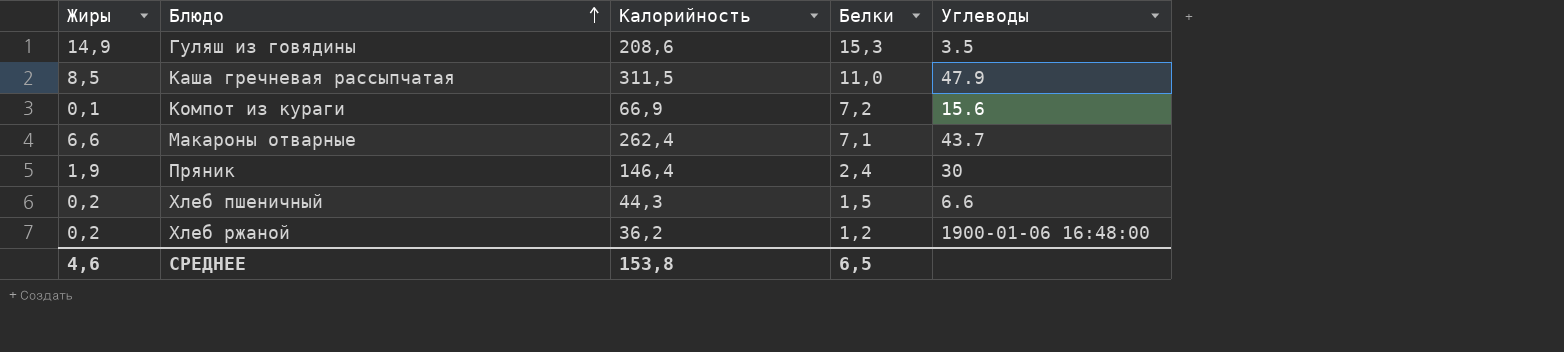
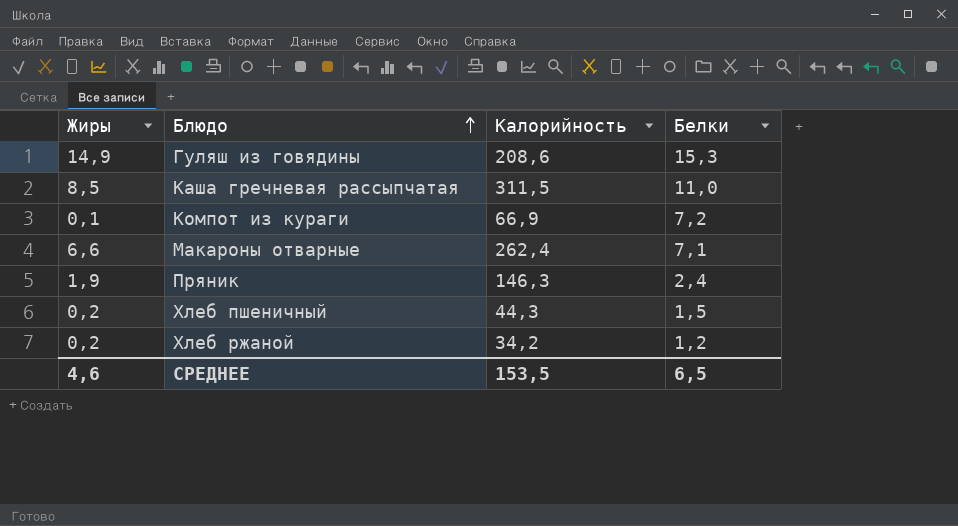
column Углеводы | position: 5 -> none
Пряник | Калорийность: 146,4 -> 146,3
Хлеб ржаной | Калорийность: 36,2 -> 34,2
СРЕДНЕЕ | Калорийность: 153,8 -> 153,5

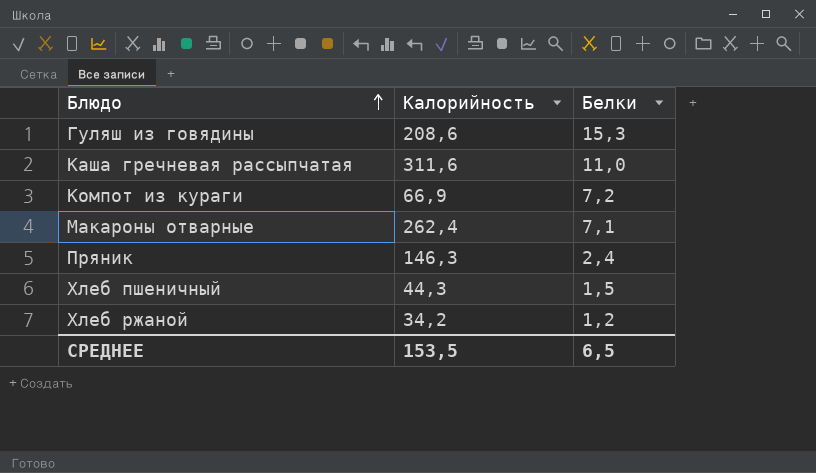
column Жиры | position: 1 -> none
Каша гречневая рассыпчатая | Калорийность: 311,5 -> 311,6

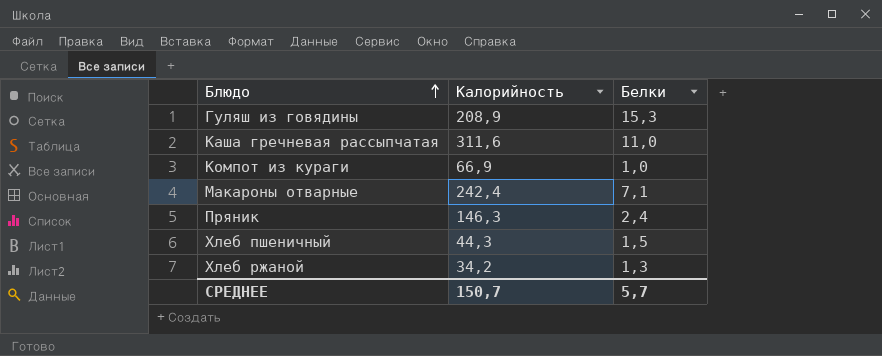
Гуляш из говядины | Калорийность: 208,6 -> 208,9
Компот из кураги | Белки: 7,2 -> 1,0
Макароны отварные | Калорийность: 262,4 -> 242,4
Хлеб ржаной | Белки: 1,2 -> 1,3
СРЕДНЕЕ | Калорийность: 153,5 -> 150,7
СРЕДНЕЕ | Белки: 6,5 -> 5,7

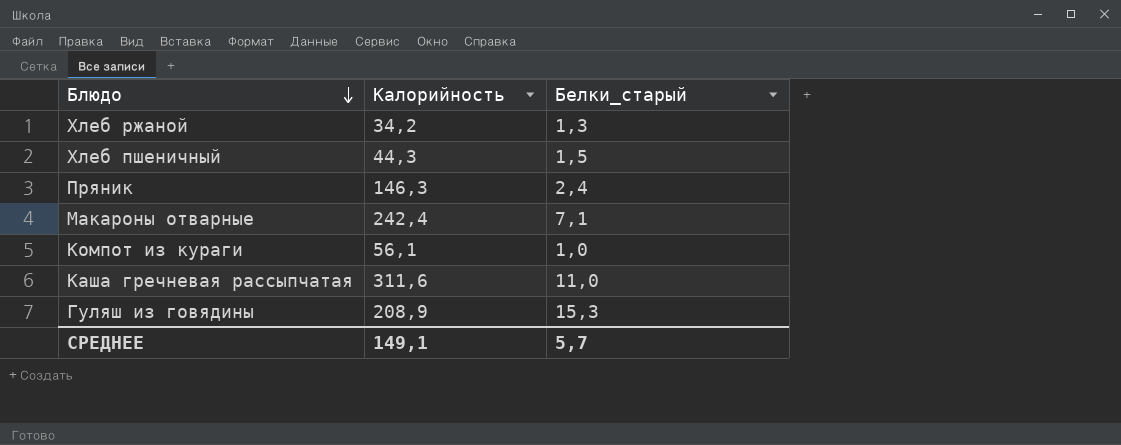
row order: Блюдо ascending -> Блюдо descending
column name: Белки -> Белки_старый
Компот из кураги | Калорийность: 66,9 -> 56,1
СРЕДНЕЕ | Калорийность: 150,7 -> 149,1

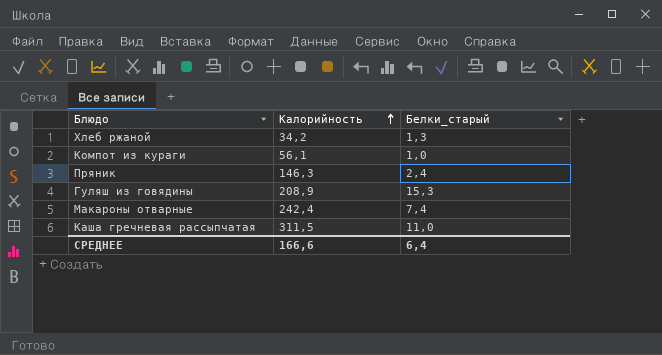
row order: Блюдо descending -> Калорийность ascending
row Хлеб пшеничный: 44,3 | 1,5 -> none
Макароны отварные | Белки_старый: 7,1 -> 7,4
Каша гречневая рассыпчатая | Калорийность: 311,6 -> 311,5
СРЕДНЕЕ | Калорийность: 149,1 -> 166,6
СРЕДНЕЕ | Белки_старый: 5,7 -> 6,4

